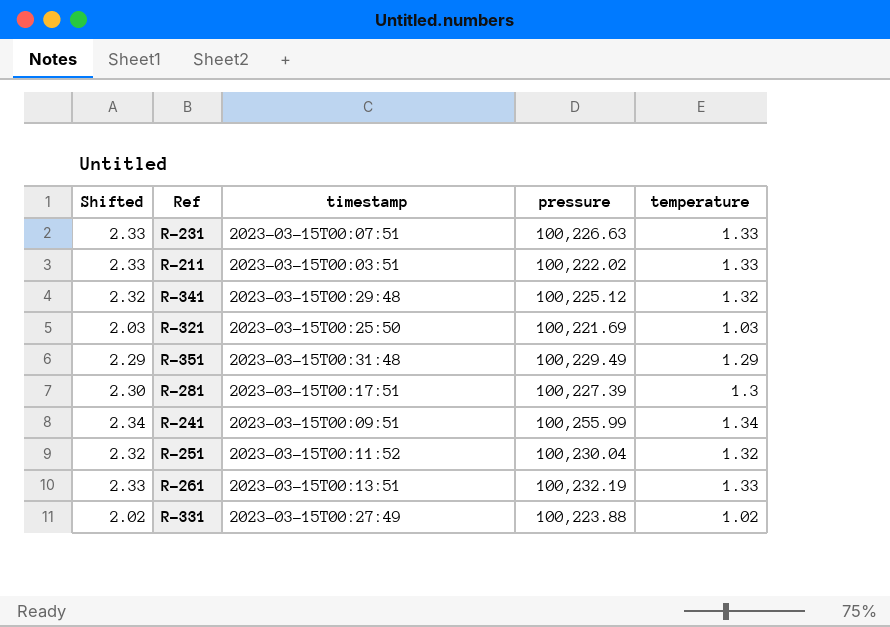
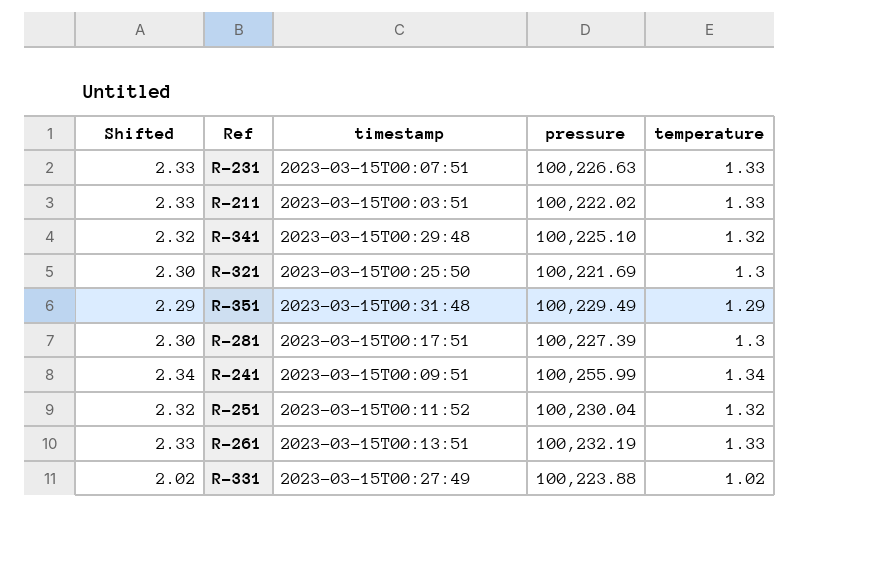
R-341 | pressure: 100,225.12 -> 100,225.10
R-321 | Shifted: 2.03 -> 2.30
R-321 | temperature: 1.03 -> 1.3

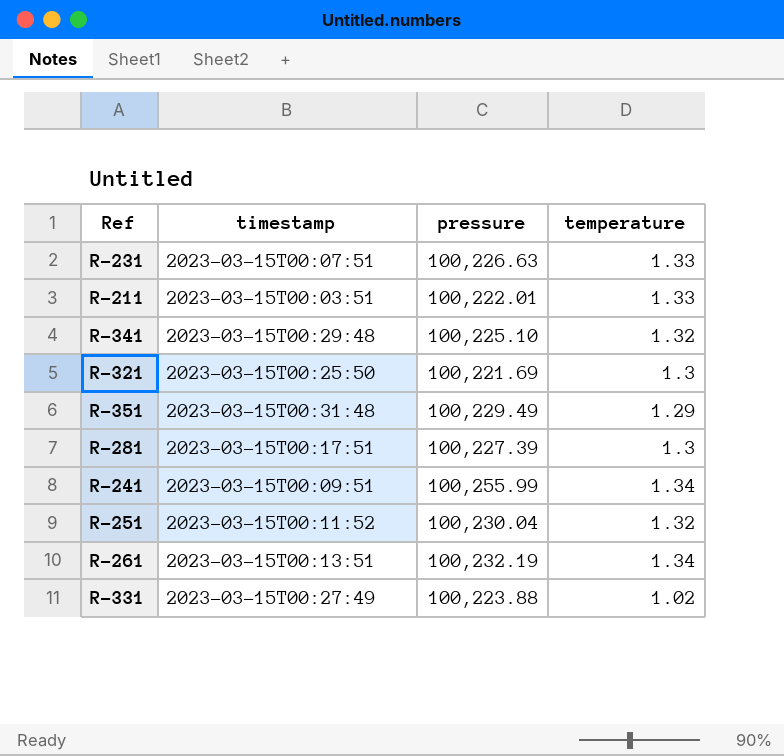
column Shifted | formula: [temperature] + 1 -> none
R-211 | pressure: 100,222.02 -> 100,222.01
R-261 | temperature: 1.33 -> 1.34

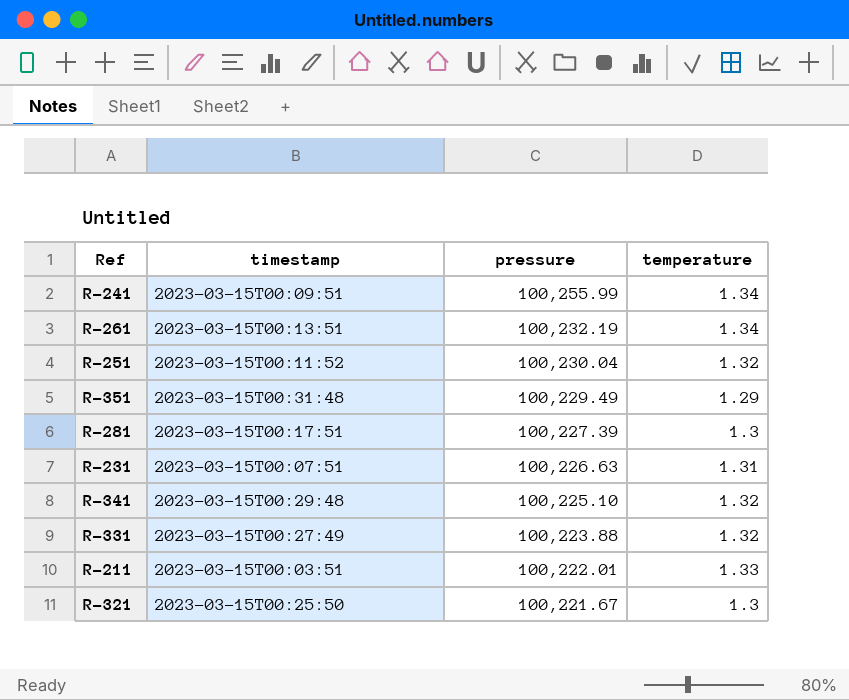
row order: none -> pressure descending
R-231 | temperature: 1.33 -> 1.31
R-331 | temperature: 1.02 -> 1.32
R-321 | pressure: 100,221.69 -> 100,221.67

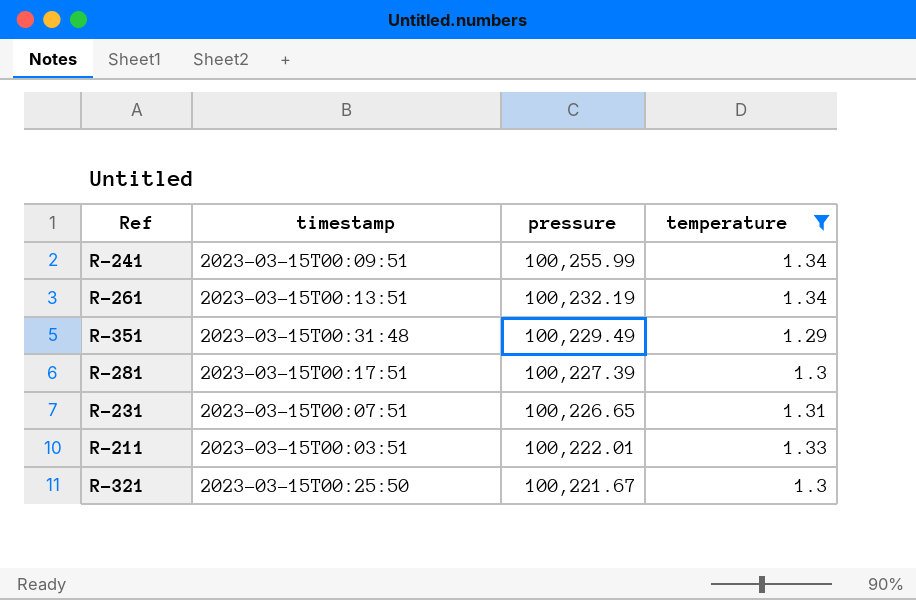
filter: none -> temperature != 1.32
R-231 | pressure: 100,226.63 -> 100,226.65

